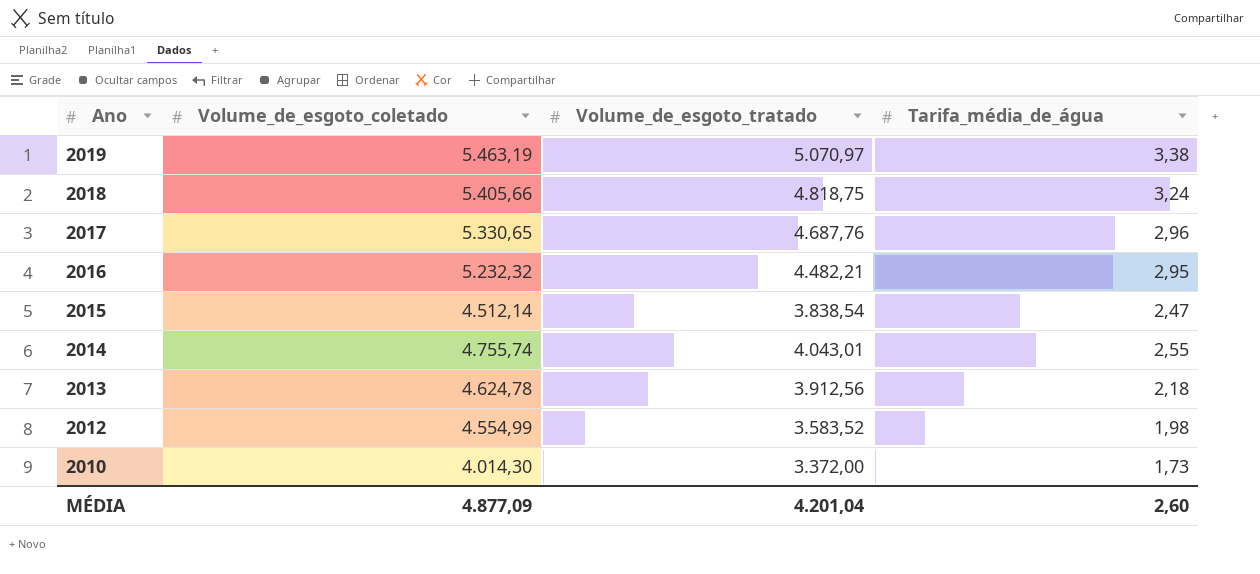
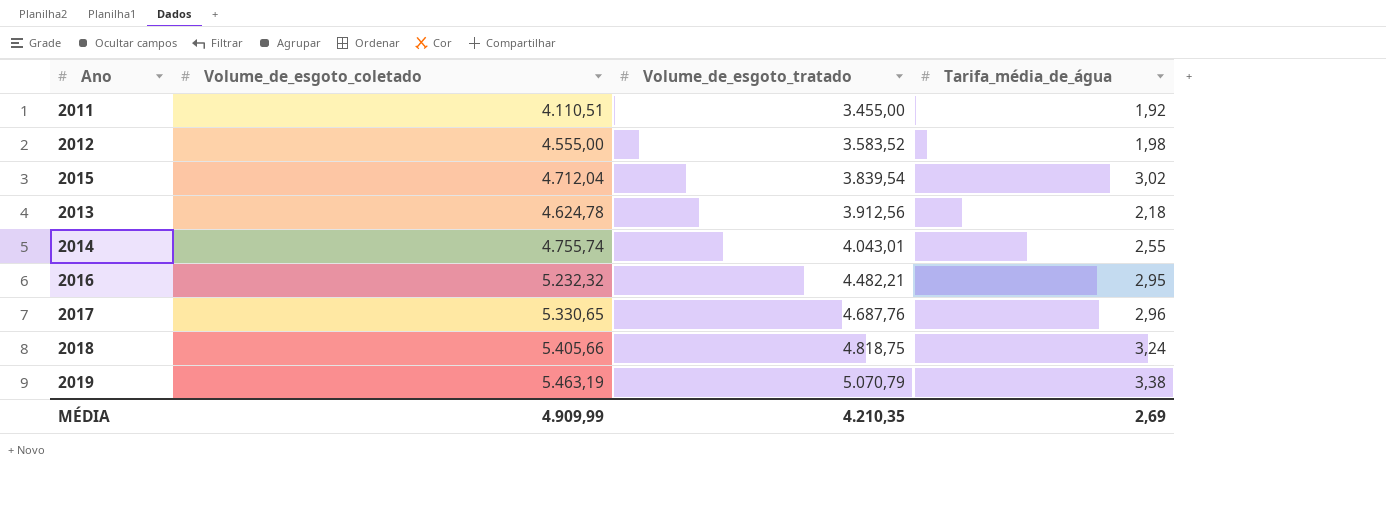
row order: Ano descending -> Volume_de_esgoto_tratado ascending
row 2010: 4.014,30 | 3.372,00 | 1,73 -> none
row 2011: none -> 4.110,51 | 3.455,00 | 1,92
2012 | Volume_de_esgoto_coletado: 4.554,99 -> 4.555,00
2015 | Volume_de_esgoto_coletado: 4.512,14 -> 4.712,04
2015 | Volume_de_esgoto_tratado: 3.838,54 -> 3.839,54
2015 | Tarifa_média_de_água: 2,47 -> 3,02
2019 | Volume_de_esgoto_tratado: 5.070,97 -> 5.070,79
MÉDIA | Volume_de_esgoto_coletado: 4.877,09 -> 4.909,99
MÉDIA | Volume_de_esgoto_tratado: 4.201,04 -> 4.210,35
MÉDIA | Tarifa_média_de_água: 2,60 -> 2,69

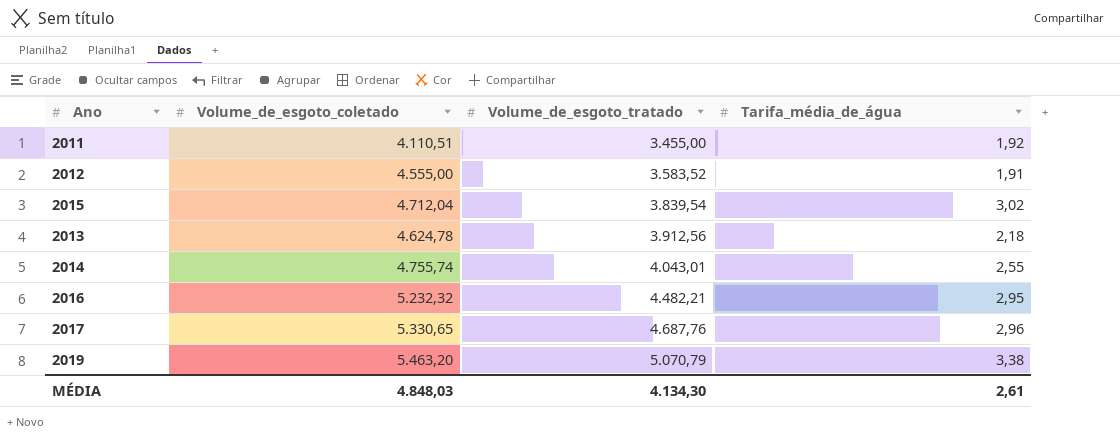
row 2018: 5.405,66 | 4.818,75 | 3,24 -> none
2012 | Tarifa_média_de_água: 1,98 -> 1,91
2019 | Volume_de_esgoto_coletado: 5.463,19 -> 5.463,20
MÉDIA | Volume_de_esgoto_coletado: 4.909,99 -> 4.848,03
MÉDIA | Volume_de_esgoto_tratado: 4.210,35 -> 4.134,30
MÉDIA | Tarifa_média_de_água: 2,69 -> 2,61

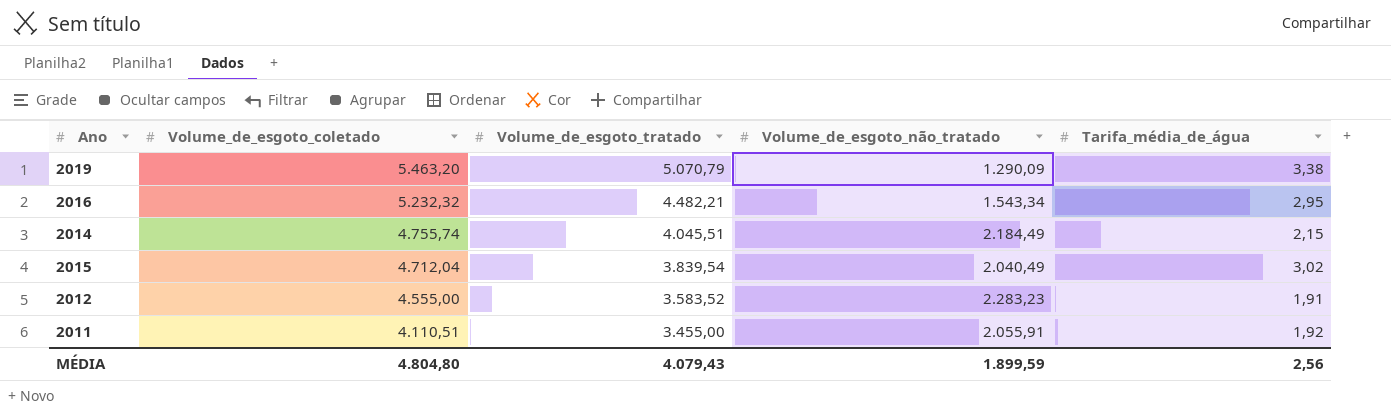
row order: Volume_de_esgoto_tratado ascending -> Volume_de_esgoto_coletado descending
column Volume_de_esgoto_não_tratado | position: none -> 4
row 2013: 4.624,78 | 3.912,56 | 2,18 -> none
row 2017: 5.330,65 | 4.687,76 | 2,96 -> none
2014 | Volume_de_esgoto_tratado: 4.043,01 -> 4.045,51
2014 | Tarifa_média_de_água: 2,55 -> 2,15
MÉDIA | Volume_de_esgoto_coletado: 4.848,03 -> 4.804,80
MÉDIA | Volume_de_esgoto_tratado: 4.134,30 -> 4.079,43
MÉDIA | Tarifa_média_de_água: 2,61 -> 2,56

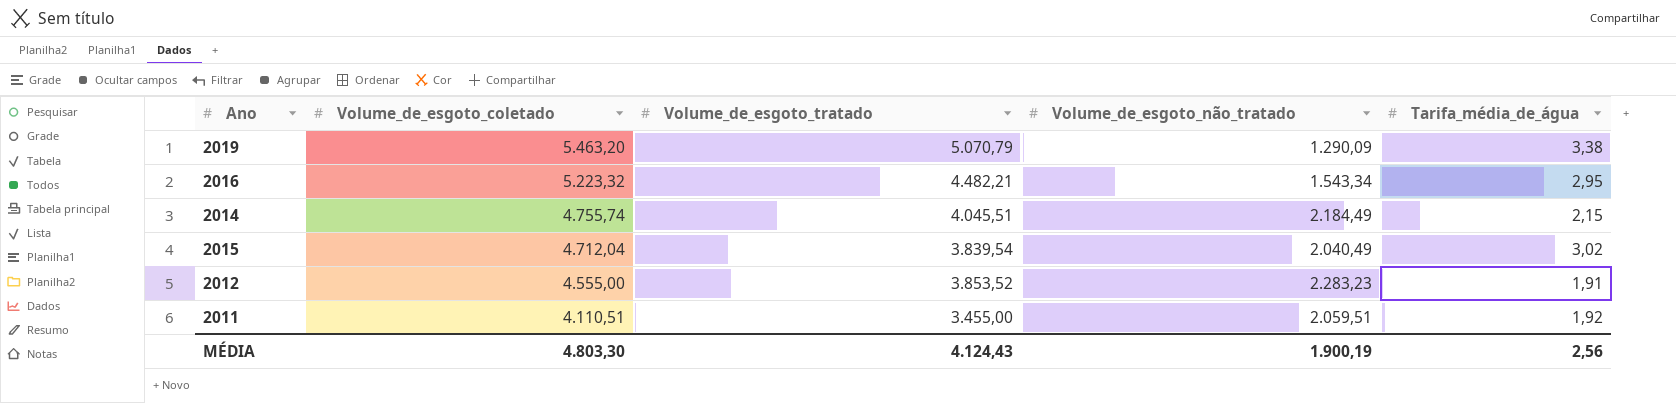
2016 | Volume_de_esgoto_coletado: 5.232,32 -> 5.223,32
2012 | Volume_de_esgoto_tratado: 3.583,52 -> 3.853,52
2011 | Volume_de_esgoto_não_tratado: 2.055,91 -> 2.059,51
MÉDIA | Volume_de_esgoto_coletado: 4.804,80 -> 4.803,30
MÉDIA | Volume_de_esgoto_tratado: 4.079,43 -> 4.124,43
MÉDIA | Volume_de_esgoto_não_tratado: 1.899,59 -> 1.900,19

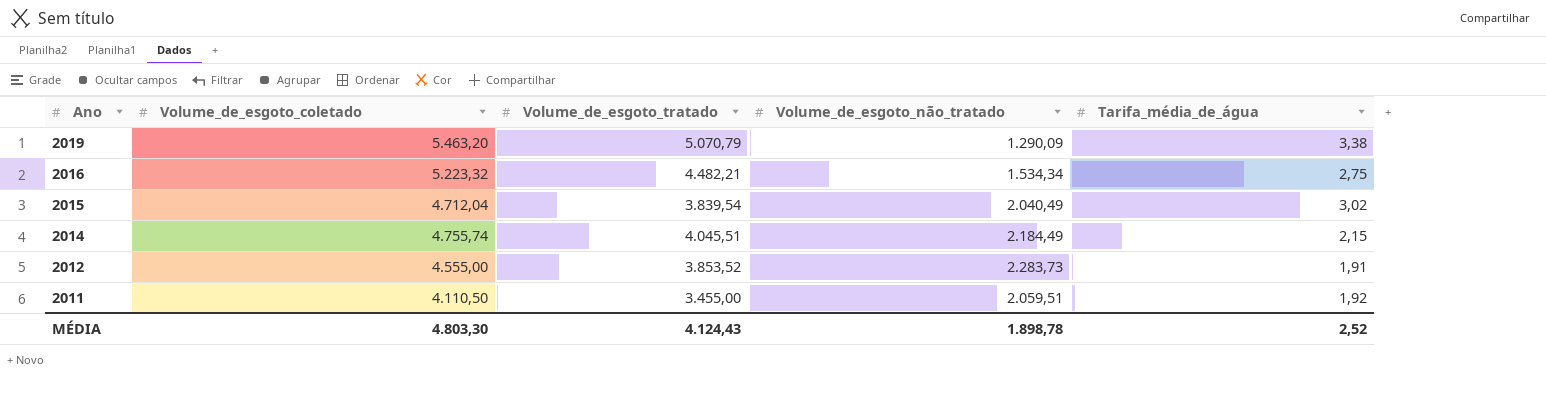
row order: Volume_de_esgoto_coletado descending -> Ano descending
2016 | Volume_de_esgoto_não_tratado: 1.543,34 -> 1.534,34
2016 | Tarifa_média_de_água: 2,95 -> 2,75
2012 | Volume_de_esgoto_não_tratado: 2.283,23 -> 2.283,73
2011 | Volume_de_esgoto_coletado: 4.110,51 -> 4.110,50
MÉDIA | Volume_de_esgoto_não_tratado: 1.900,19 -> 1.898,78
MÉDIA | Tarifa_média_de_água: 2,56 -> 2,52

